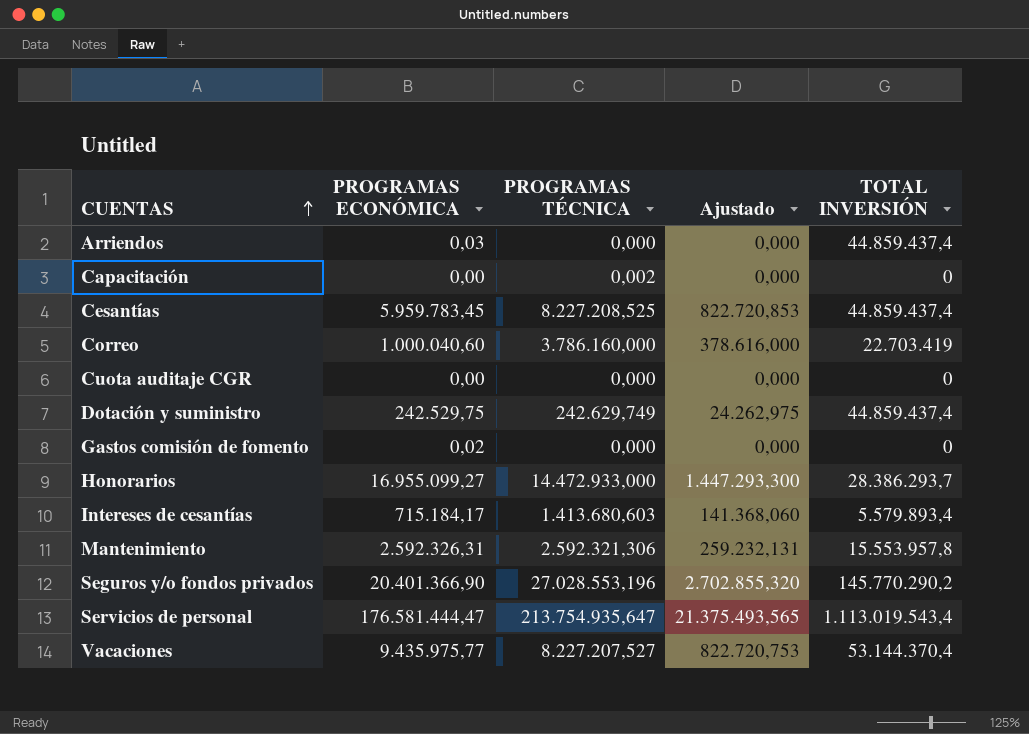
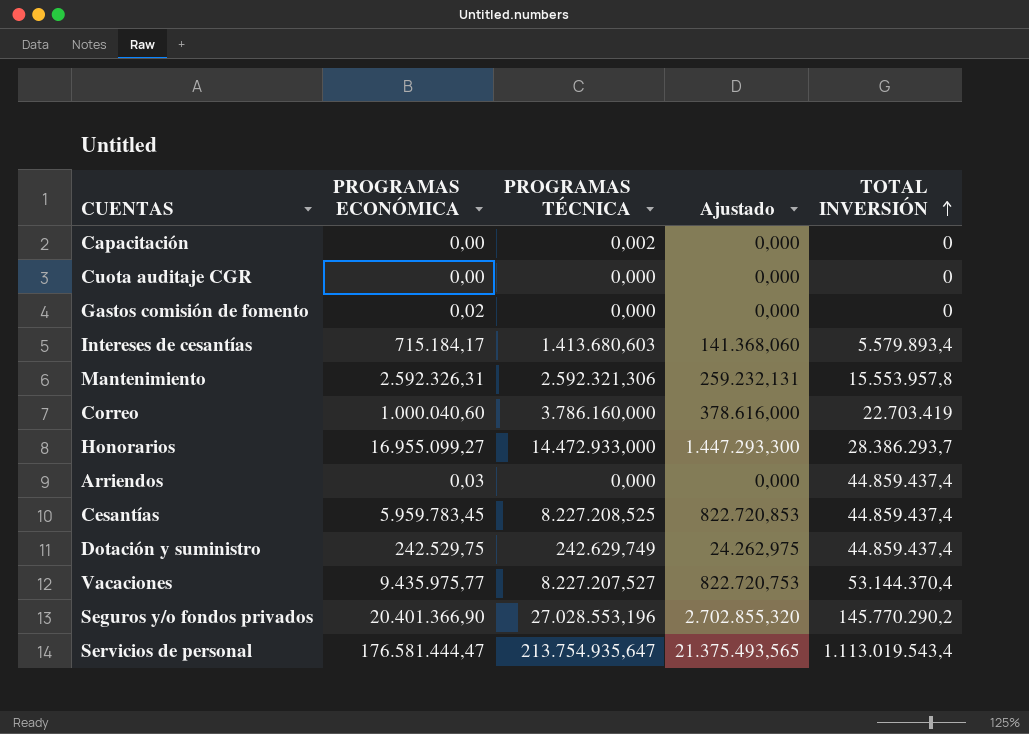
row order: CUENTAS ascending -> TOTAL INVERSIÓN ascending

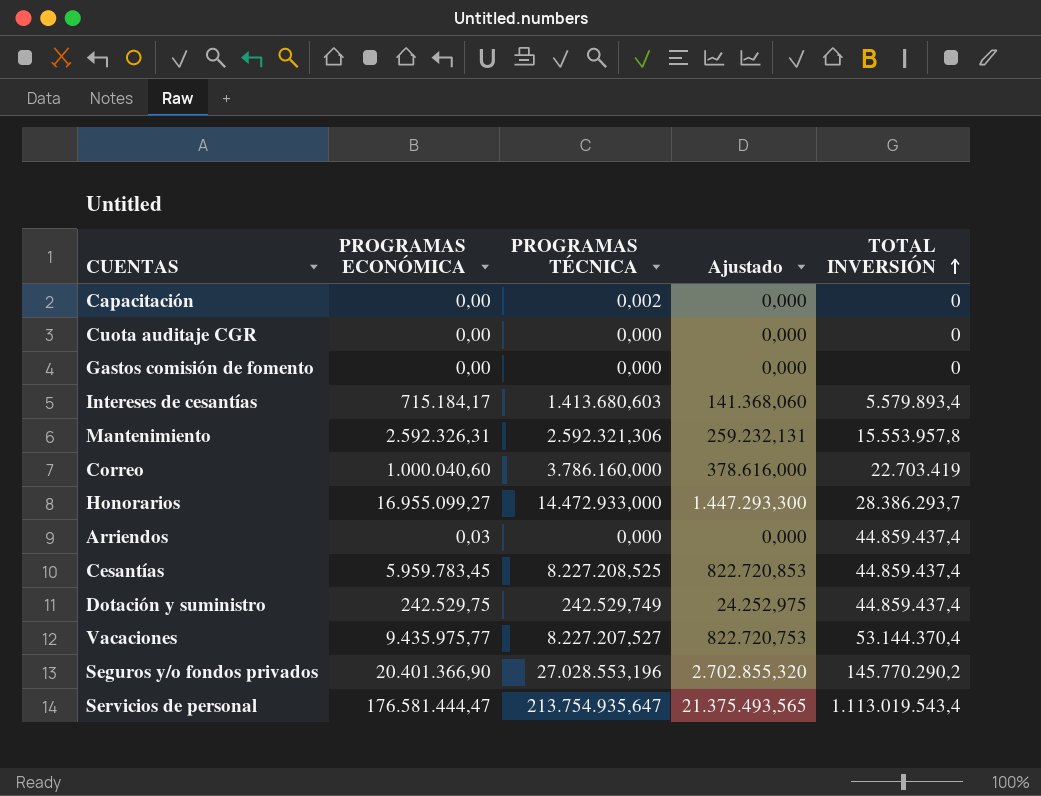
Gastos comisión de fomento | PROGRAMAS ECONÓMICA: 0,02 -> 0,00
Dotación y suministro | PROGRAMAS TÉCNICA: 242.629,749 -> 242.529,749
Dotación y suministro | Ajustado: 24.262,975 -> 24.252,975

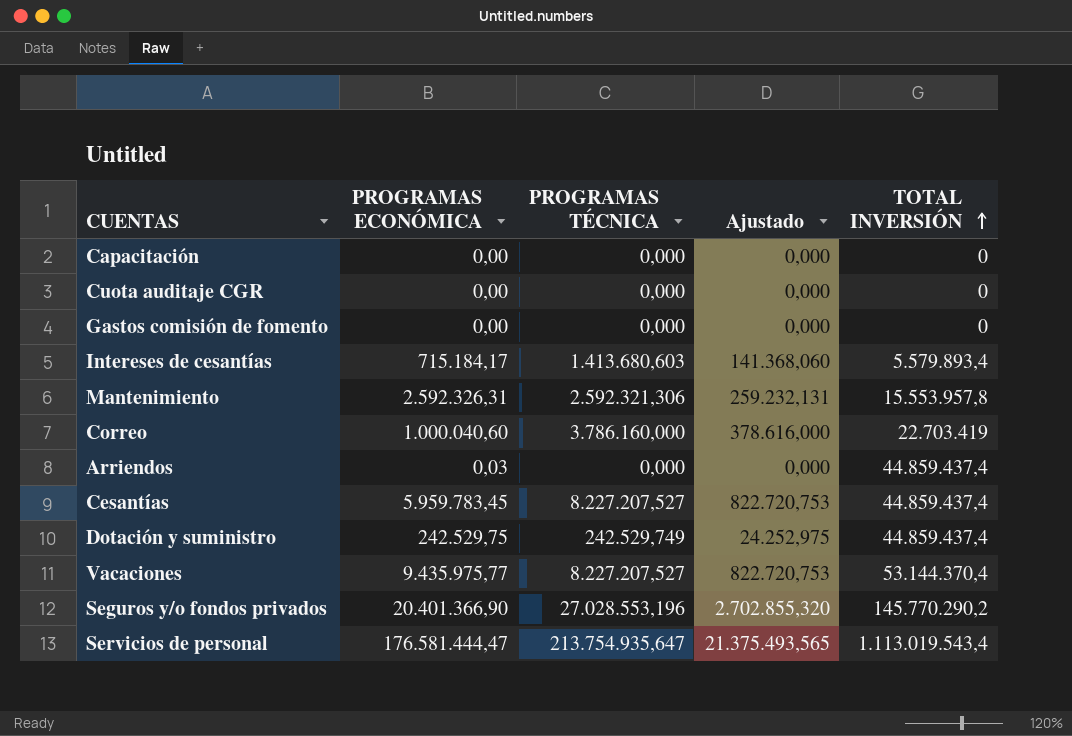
row Honorarios: 16.955.099,27 | 14.472.933,000 | 1.447.293,300 | 28.386.293,7 -> none
Capacitación | PROGRAMAS TÉCNICA: 0,002 -> 0,000
Cesantías | PROGRAMAS TÉCNICA: 8.227.208,525 -> 8.227.207,527
Cesantías | Ajustado: 822.720,853 -> 822.720,753

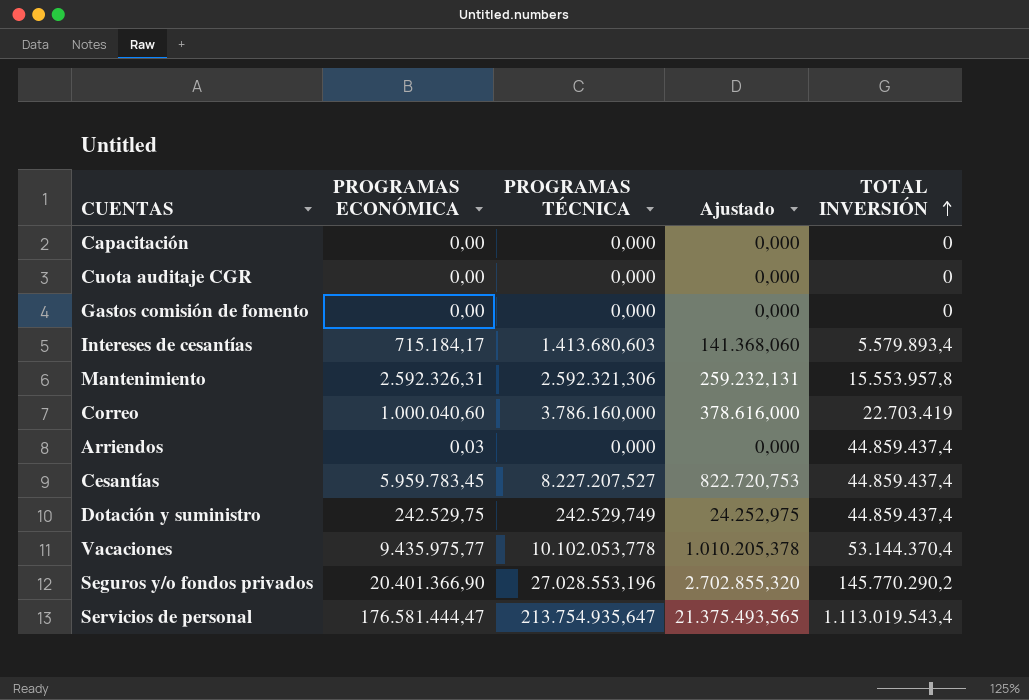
Vacaciones | PROGRAMAS TÉCNICA: 8.227.207,527 -> 10.102.053,778
Vacaciones | Ajustado: 822.720,753 -> 1.010.205,378

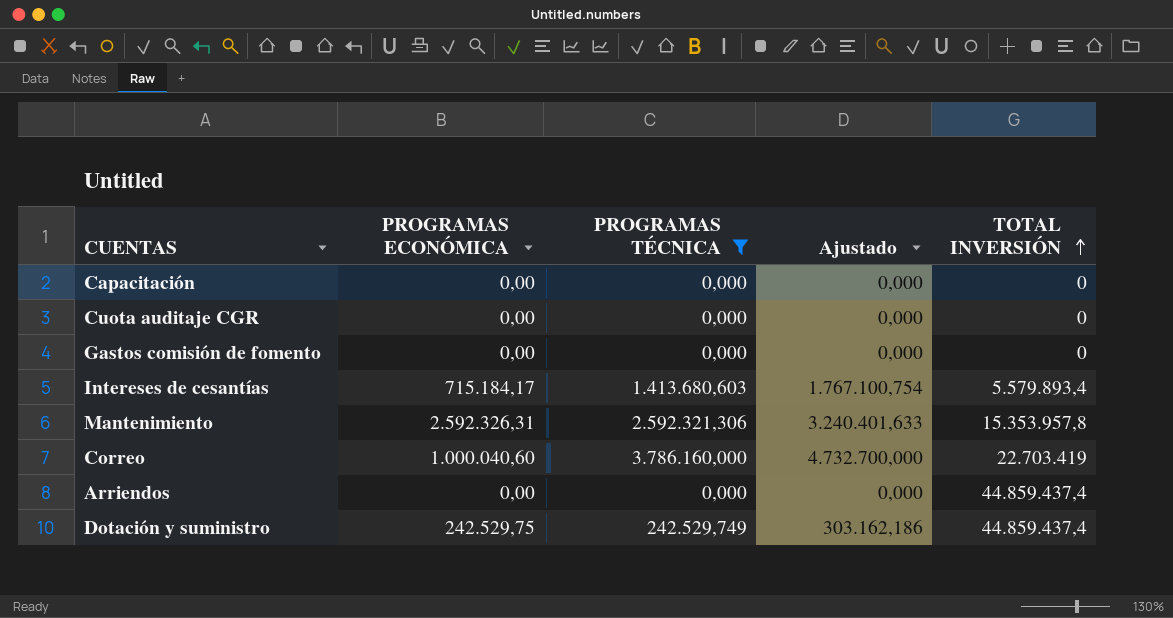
filter: none -> PROGRAMAS TÉCNICA <= 3.786.160,000
column Ajustado | formula: [PROGRAMAS TÉCNICA] * 0,1 -> [PROGRAMAS TÉCNICA] * 1,25
Mantenimiento | TOTAL INVERSIÓN: 15.553.957,8 -> 15.353.957,8
Arriendos | PROGRAMAS ECONÓMICA: 0,03 -> 0,00

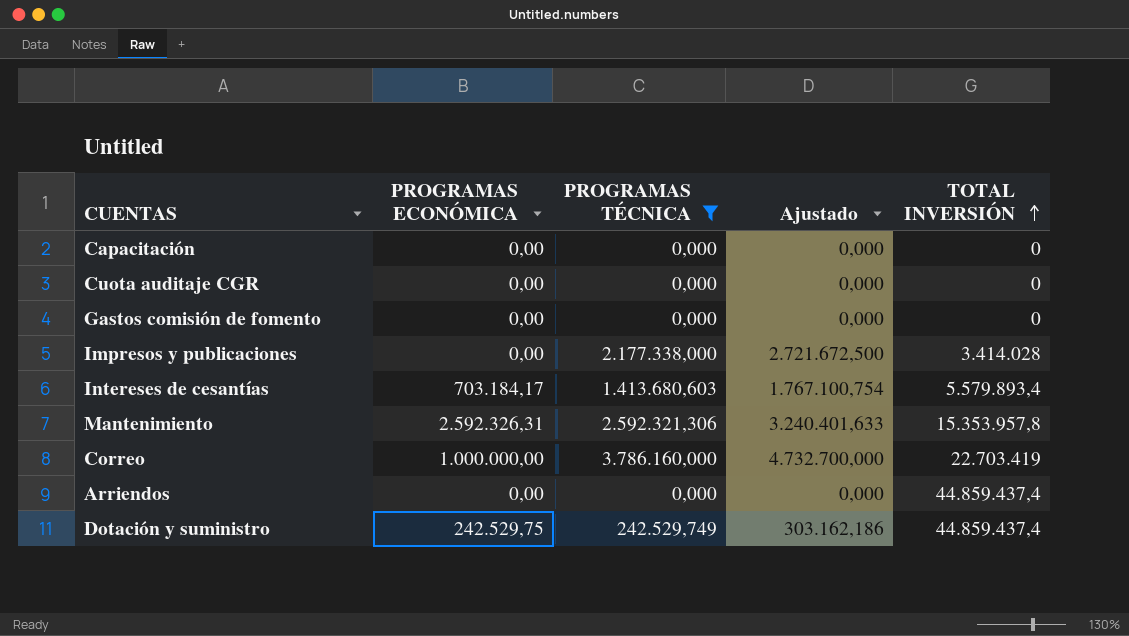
row Impresos y publicaciones: none -> 0,00 | 2.177.338,000 | 2.721.672,500 | 3.414.028
Intereses de cesantías | PROGRAMAS ECONÓMICA: 715.184,17 -> 703.184,17
Correo | PROGRAMAS ECONÓMICA: 1.000.040,60 -> 1.000.000,00

